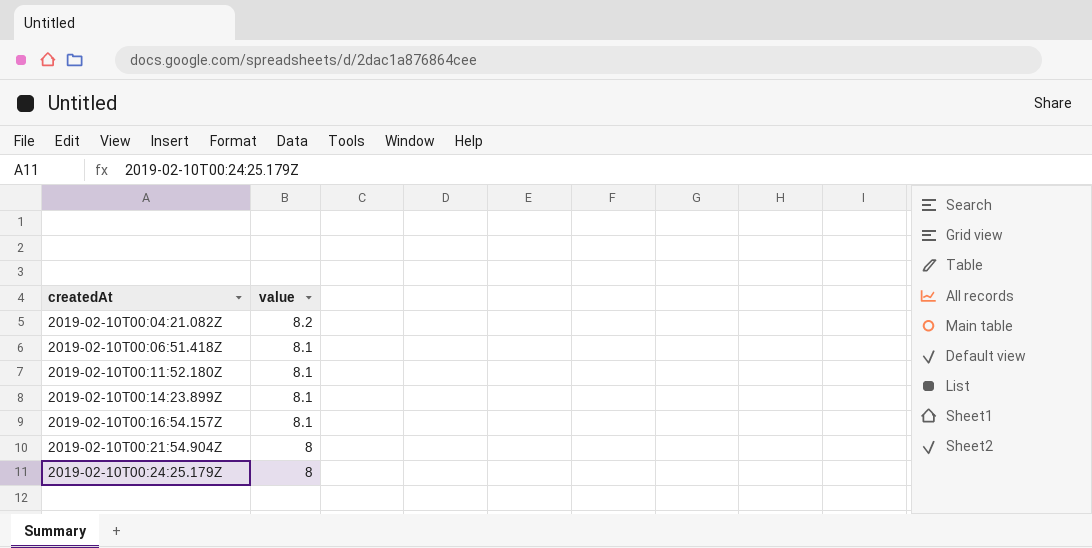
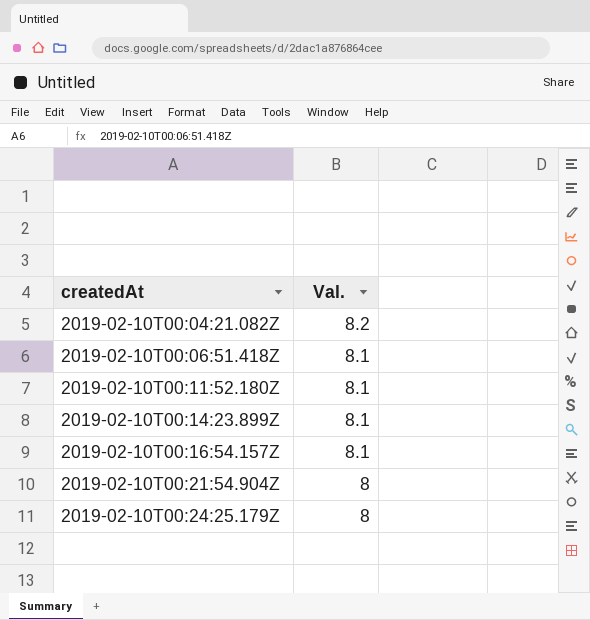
column name: value -> Val.

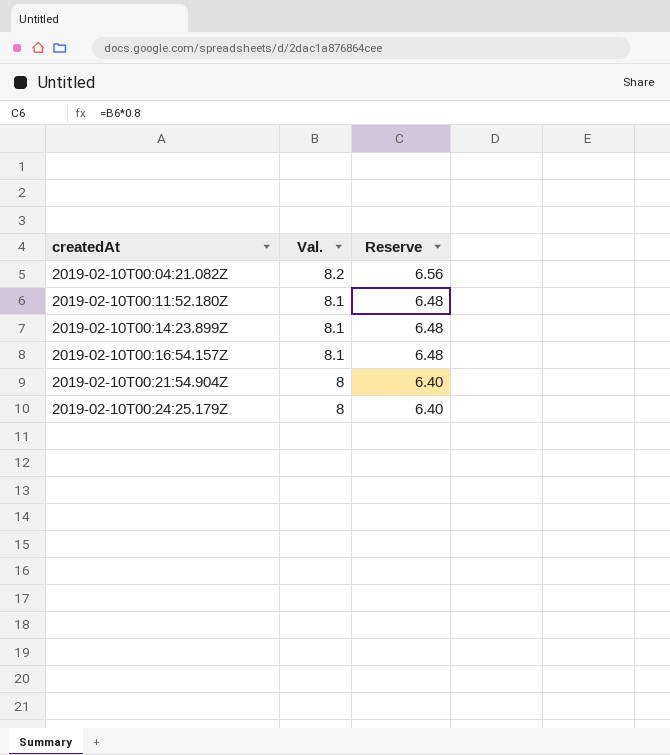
column Reserve | formula: none -> [Val.] * 0.8
row 2019-02-10T00:06:51.418Z: 8.1 -> none

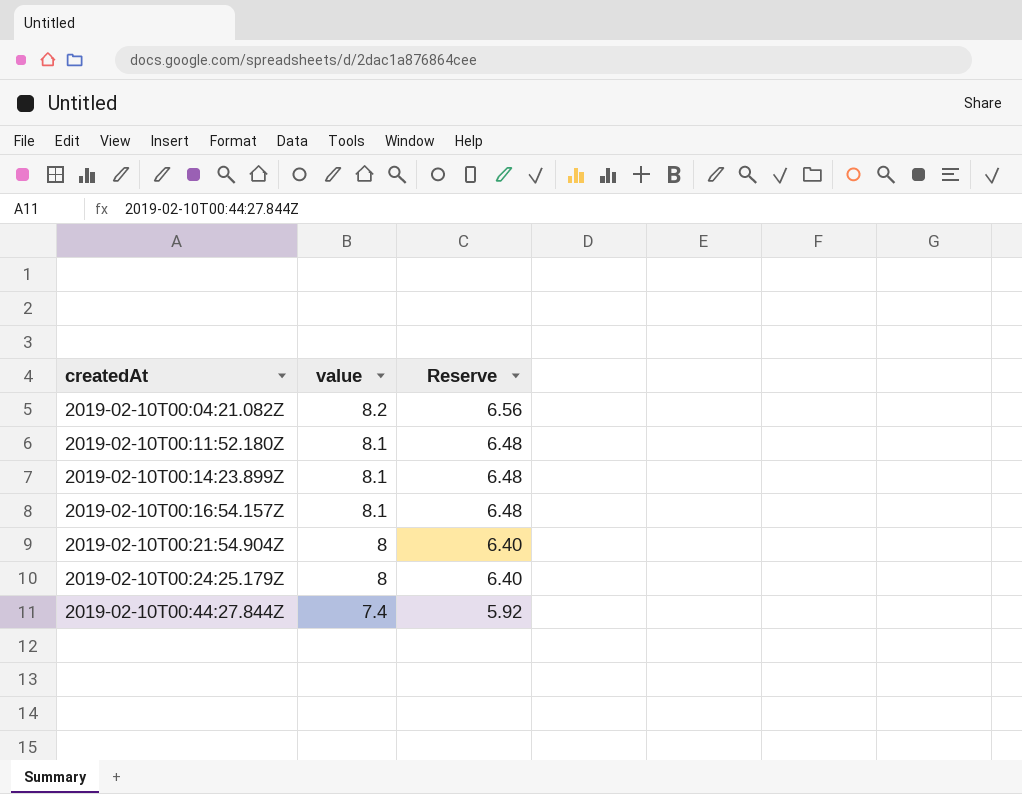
column name: Val. -> value
row 2019-02-10T00:44:27.844Z: none -> 7.4 | 5.92

